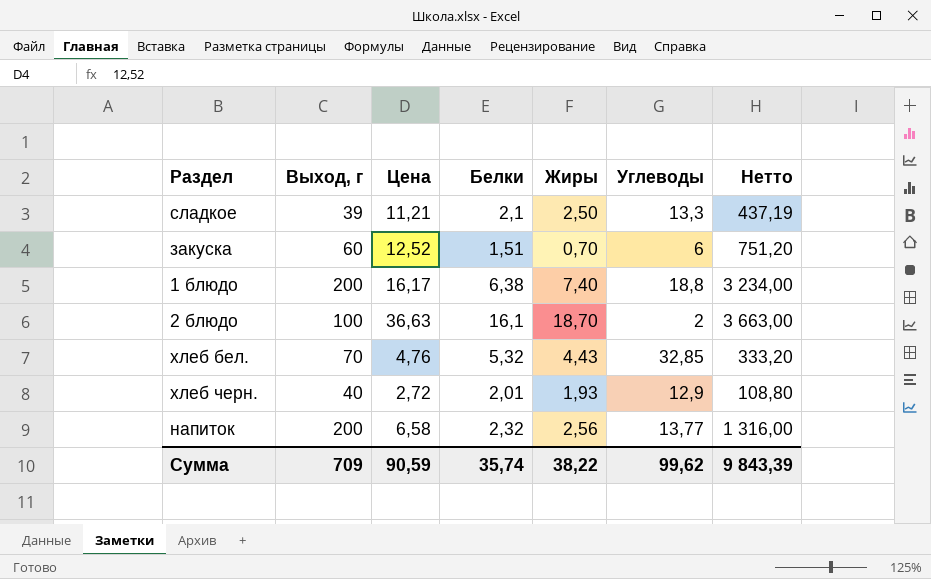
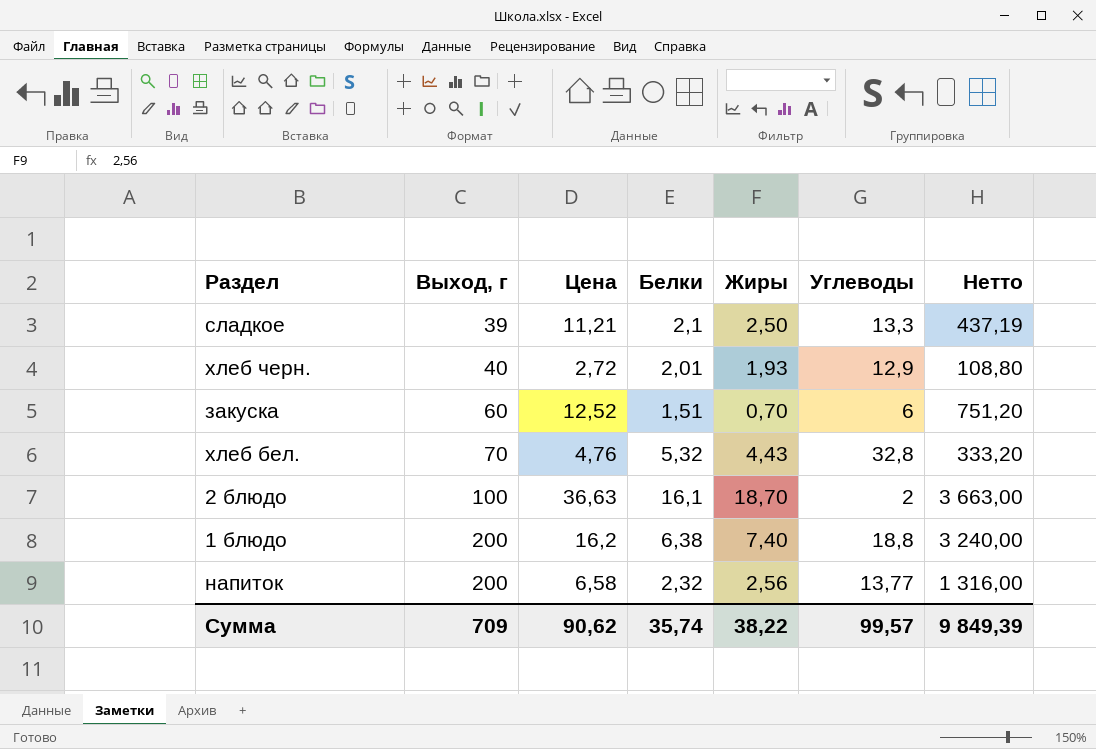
row order: none -> Выход, г ascending
хлеб бел. | Углеводы: 32,85 -> 32,8
1 блюдо | Цена: 16,17 -> 16,2
1 блюдо | Нетто: 3 234,00 -> 3 240,00
Сумма | Цена: 90,59 -> 90,62
Сумма | Углеводы: 99,62 -> 99,57
Сумма | Нетто: 9 843,39 -> 9 849,39

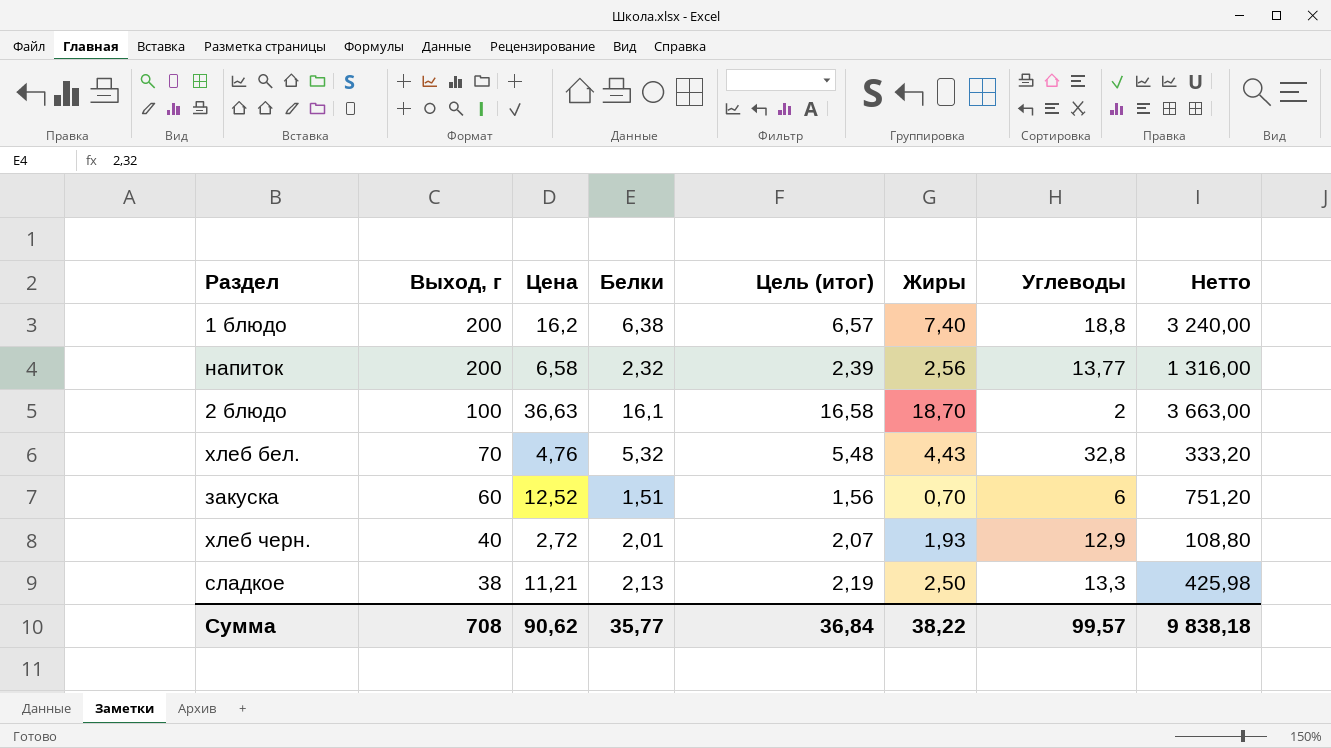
row order: Выход, г ascending -> Выход, г descending
column Цель (итог) | formula: none -> [Белки] * 1,03
сладкое | Выход, г: 39 -> 38
сладкое | Белки: 2,1 -> 2,13
сладкое | Нетто: 437,19 -> 425,98
Сумма | Выход, г: 709 -> 708
Сумма | Белки: 35,74 -> 35,77
Сумма | Нетто: 9 849,39 -> 9 838,18

